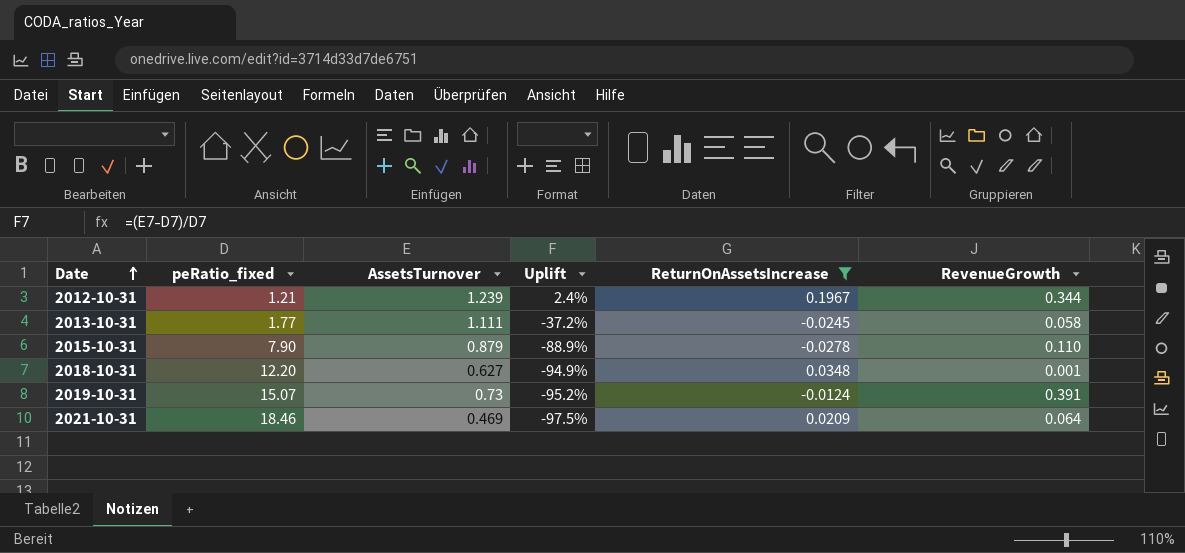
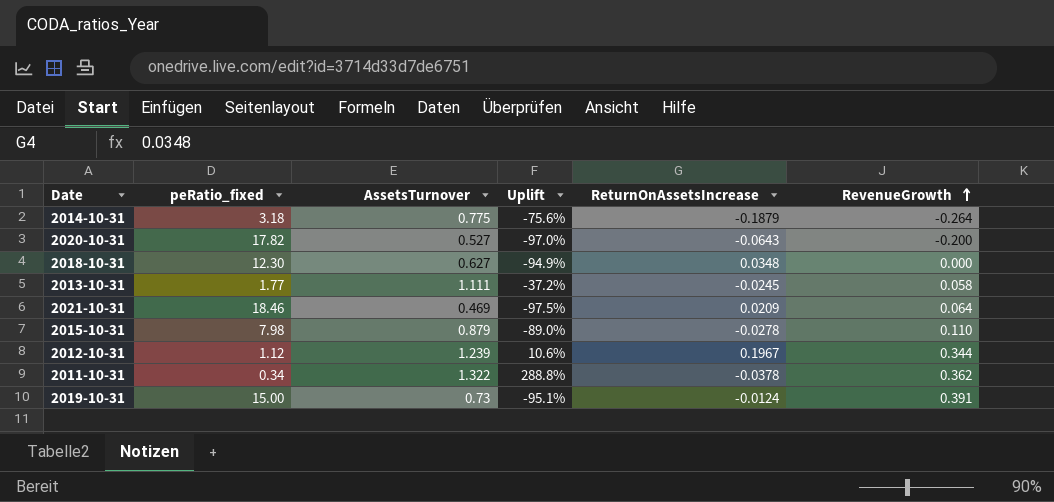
filter: ReturnOnAssetsIncrease >= -0.0278 -> none
row order: Date ascending -> RevenueGrowth ascending
2018-10-31 | peRatio_fixed: 12.20 -> 12.30
2018-10-31 | RevenueGrowth: 0.001 -> 0.000
2015-10-31 | peRatio_fixed: 7.90 -> 7.98
2015-10-31 | Uplift: -88.9% -> -89.0%
2012-10-31 | peRatio_fixed: 1.21 -> 1.12
2012-10-31 | Uplift: 2.4% -> 10.6%
2019-10-31 | peRatio_fixed: 15.07 -> 15.00
2019-10-31 | Uplift: -95.2% -> -95.1%

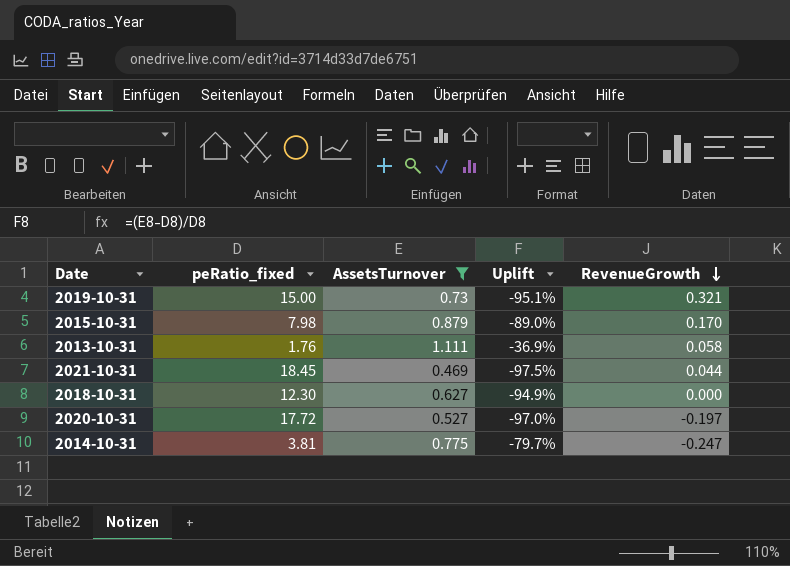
filter: none -> AssetsTurnover <= 1.111
row order: RevenueGrowth ascending -> RevenueGrowth descending
column ReturnOnAssetsIncrease | position: 5 -> none
2019-10-31 | RevenueGrowth: 0.391 -> 0.321
2015-10-31 | RevenueGrowth: 0.110 -> 0.170
2013-10-31 | peRatio_fixed: 1.77 -> 1.76
2013-10-31 | Uplift: -37.2% -> -36.9%
2021-10-31 | peRatio_fixed: 18.46 -> 18.45
2021-10-31 | RevenueGrowth: 0.064 -> 0.044
2020-10-31 | peRatio_fixed: 17.82 -> 17.72
2020-10-31 | RevenueGrowth: -0.200 -> -0.197
2014-10-31 | peRatio_fixed: 3.18 -> 3.81
2014-10-31 | Uplift: -75.6% -> -79.7%
2014-10-31 | RevenueGrowth: -0.264 -> -0.247

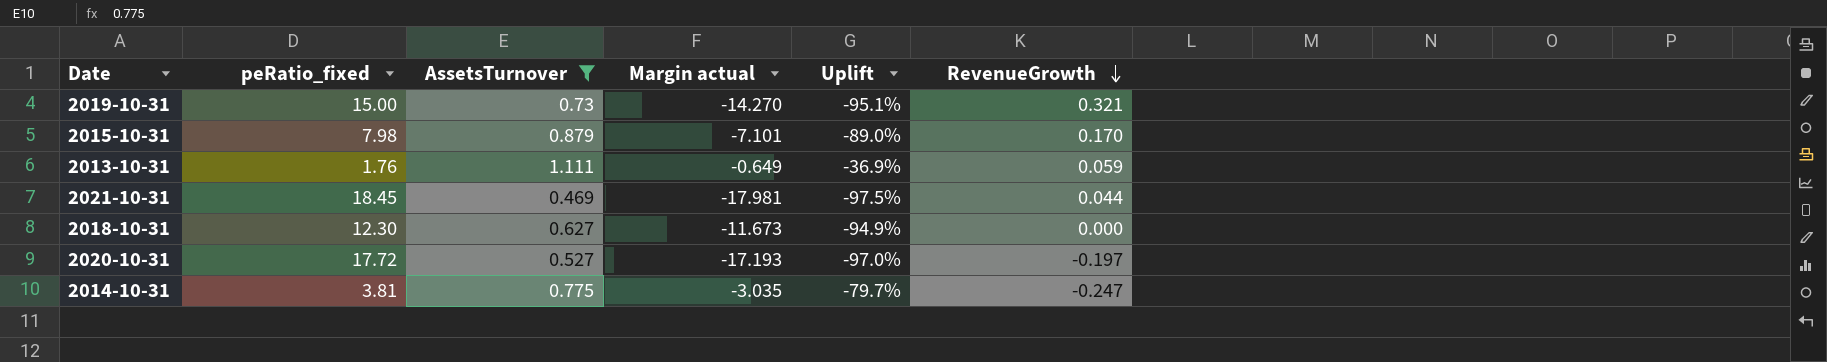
column Margin actual | formula: none -> [AssetsTurnover] - [peRatio_fixed]
2013-10-31 | RevenueGrowth: 0.058 -> 0.059

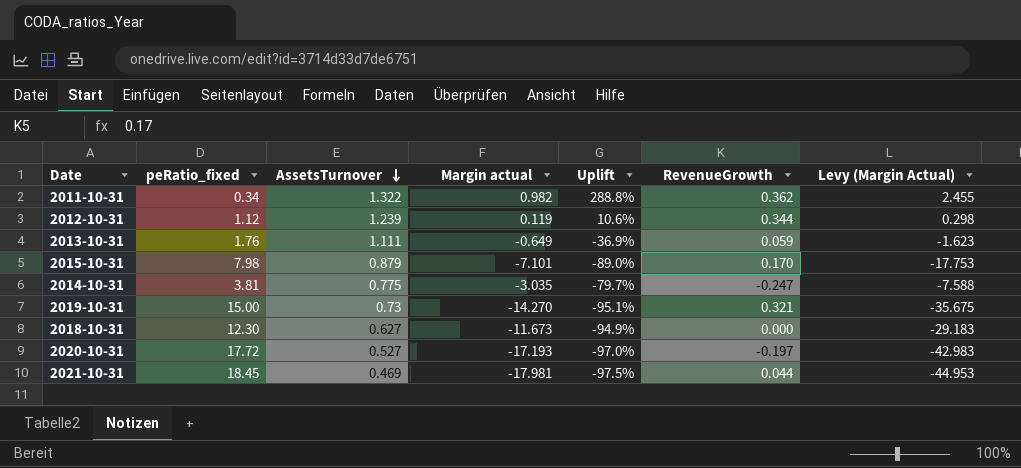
filter: AssetsTurnover <= 1.111 -> none
row order: RevenueGrowth descending -> AssetsTurnover descending
column Levy (Margin Actual) | formula: none -> [Margin actual] * 2.5

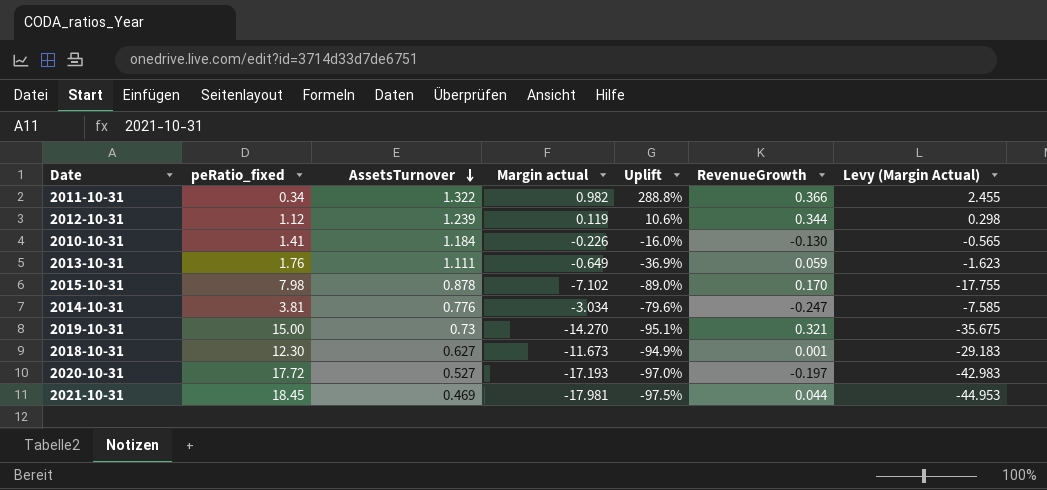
2011-10-31 | RevenueGrowth: 0.362 -> 0.366
row 2010-10-31: none -> 1.41 | 1.184 | -0.226 | -16.0% | -0.130 | -0.565
2015-10-31 | AssetsTurnover: 0.879 -> 0.878
2015-10-31 | Margin actual: -7.101 -> -7.102
2015-10-31 | Levy (Margin Actual): -17.753 -> -17.755
2014-10-31 | AssetsTurnover: 0.775 -> 0.776
2014-10-31 | Margin actual: -3.035 -> -3.034
2014-10-31 | Uplift: -79.7% -> -79.6%
2014-10-31 | Levy (Margin Actual): -7.588 -> -7.585
2018-10-31 | RevenueGrowth: 0.000 -> 0.001

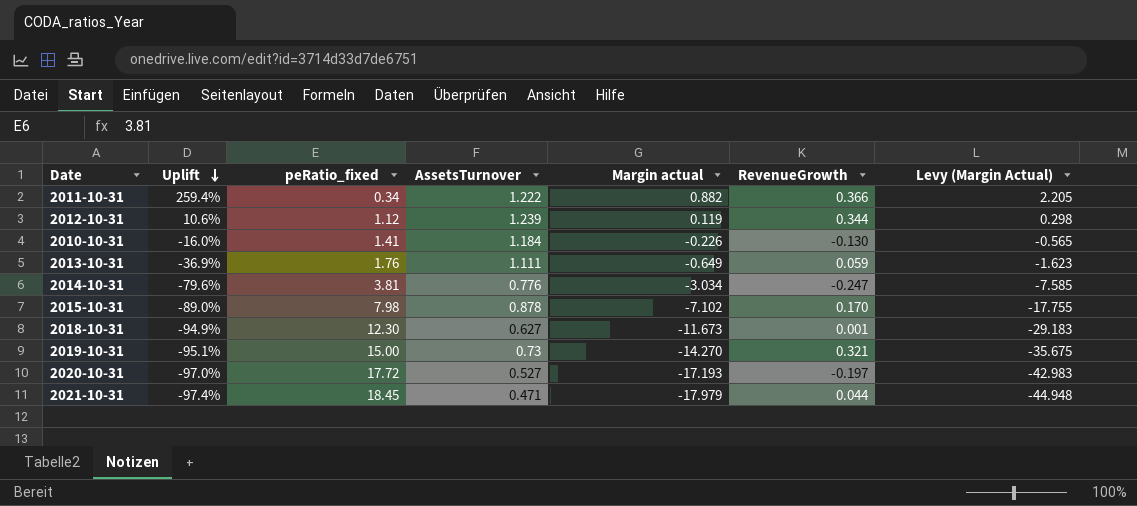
row order: AssetsTurnover descending -> Uplift descending
column Uplift | position: 5 -> 2
2011-10-31 | Uplift: 288.8% -> 259.4%
2011-10-31 | AssetsTurnover: 1.322 -> 1.222
2011-10-31 | Margin actual: 0.982 -> 0.882
2011-10-31 | Levy (Margin Actual): 2.455 -> 2.205
2021-10-31 | Uplift: -97.5% -> -97.4%
2021-10-31 | AssetsTurnover: 0.469 -> 0.471
2021-10-31 | Margin actual: -17.981 -> -17.979
2021-10-31 | Levy (Margin Actual): -44.953 -> -44.948

